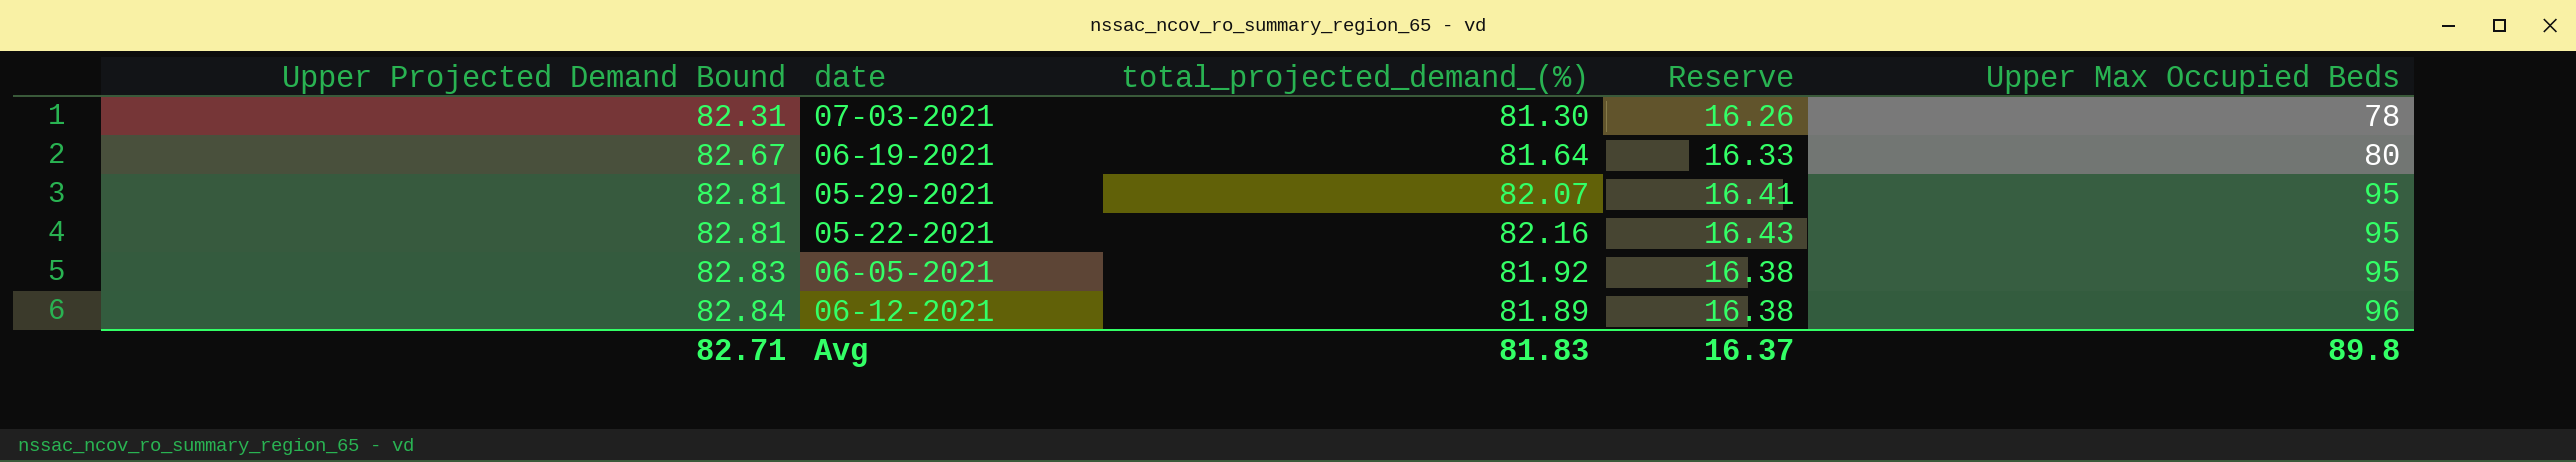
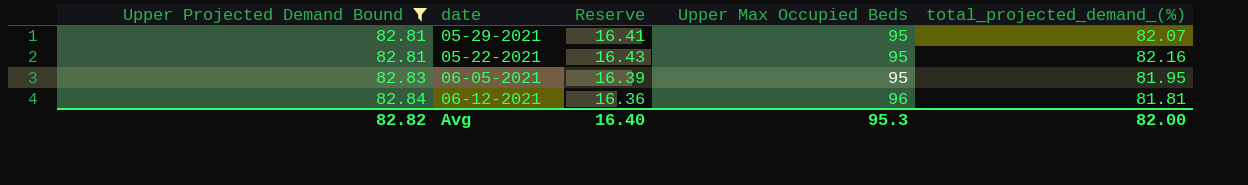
filter: none -> Upper Projected Demand Bound >= 82.81
column total_projected_demand_(%) | position: 3 -> 5
06-05-2021 | Reserve: 16.38 -> 16.39
06-05-2021 | total_projected_demand_(%): 81.92 -> 81.95
06-12-2021 | Reserve: 16.38 -> 16.36
06-12-2021 | total_projected_demand_(%): 81.89 -> 81.81
Avg | Upper Projected Demand Bound: 82.71 -> 82.82
Avg | Reserve: 16.37 -> 16.40
Avg | Upper Max Occupied Beds: 89.8 -> 95.3
Avg | total_projected_demand_(%): 81.83 -> 82.00

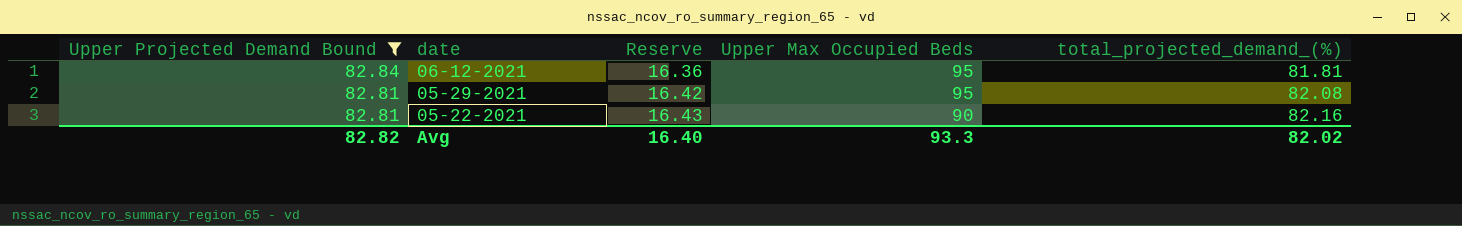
row order: Upper Projected Demand Bound ascending -> Upper Projected Demand Bound descending
row 06-05-2021: 82.83 | 16.39 | 95 | 81.95 -> none
06-12-2021 | Upper Max Occupied Beds: 96 -> 95
05-29-2021 | Reserve: 16.41 -> 16.42
05-29-2021 | total_projected_demand_(%): 82.07 -> 82.08
05-22-2021 | Upper Max Occupied Beds: 95 -> 90
Avg | Upper Max Occupied Beds: 95.3 -> 93.3
Avg | total_projected_demand_(%): 82.00 -> 82.02

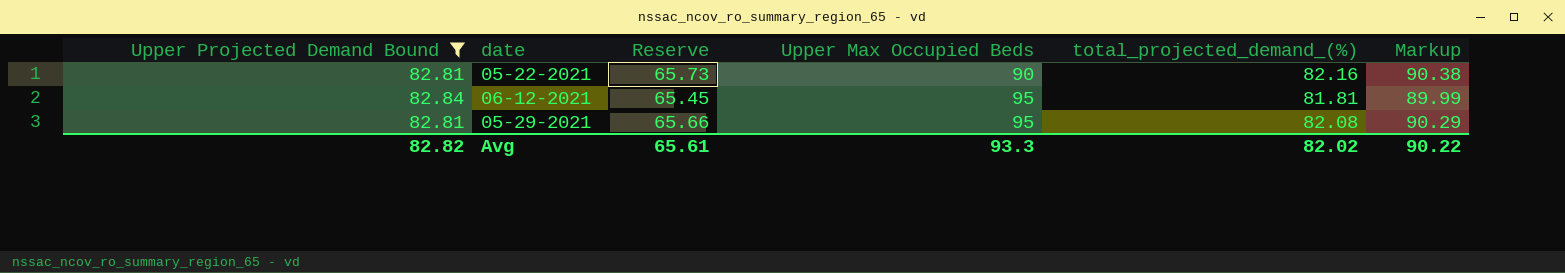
row order: Upper Projected Demand Bound descending -> Upper Max Occupied Beds ascending
column Reserve | formula: [total_projected_demand_(%)] * 0.2 -> [total_projected_demand_(%)] * 0.8
column Markup | formula: none -> [total_projected_demand_(%)] * 1.1
Avg | Reserve: 16.40 -> 65.61

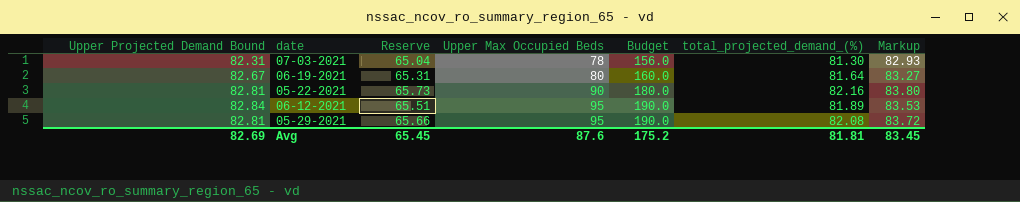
filter: Upper Projected Demand Bound >= 82.81 -> none
column Budget | formula: none -> [Upper Max Occupied Beds] * 2
column Markup | formula: [total_projected_demand_(%)] * 1.1 -> [total_projected_demand_(%)] * 1.02
06-12-2021 | Reserve: 65.45 -> 65.51
06-12-2021 | total_projected_demand_(%): 81.81 -> 81.89
Avg | Upper Projected Demand Bound: 82.82 -> 82.69
Avg | Reserve: 65.61 -> 65.45
Avg | Upper Max Occupied Beds: 93.3 -> 87.6
Avg | total_projected_demand_(%): 82.02 -> 81.81
Avg | Markup: 90.22 -> 83.45

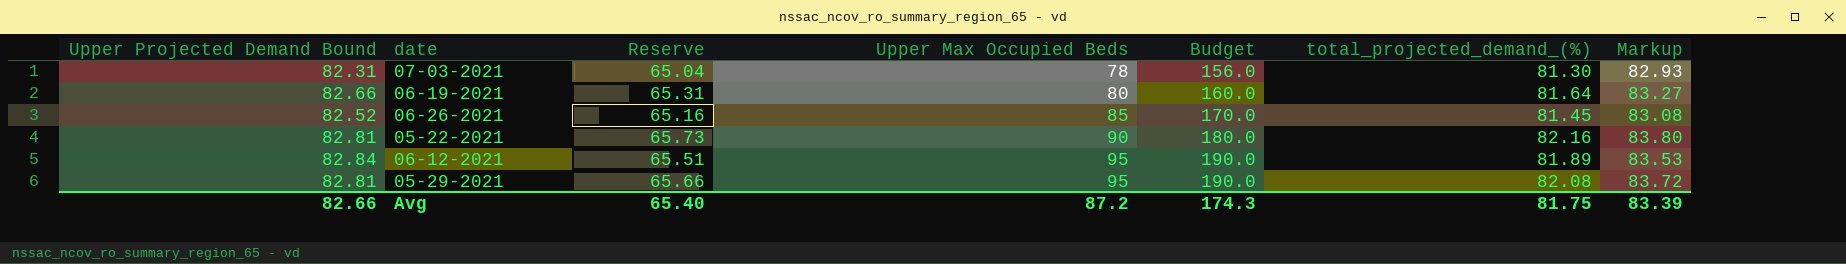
06-19-2021 | Upper Projected Demand Bound: 82.67 -> 82.66
row 06-26-2021: none -> 82.52 | 65.16 | 85 | 170.0 | 81.45 | 83.08
Avg | Upper Projected Demand Bound: 82.69 -> 82.66
Avg | Reserve: 65.45 -> 65.40
Avg | Upper Max Occupied Beds: 87.6 -> 87.2
Avg | Budget: 175.2 -> 174.3
Avg | total_projected_demand_(%): 81.81 -> 81.75
Avg | Markup: 83.45 -> 83.39

